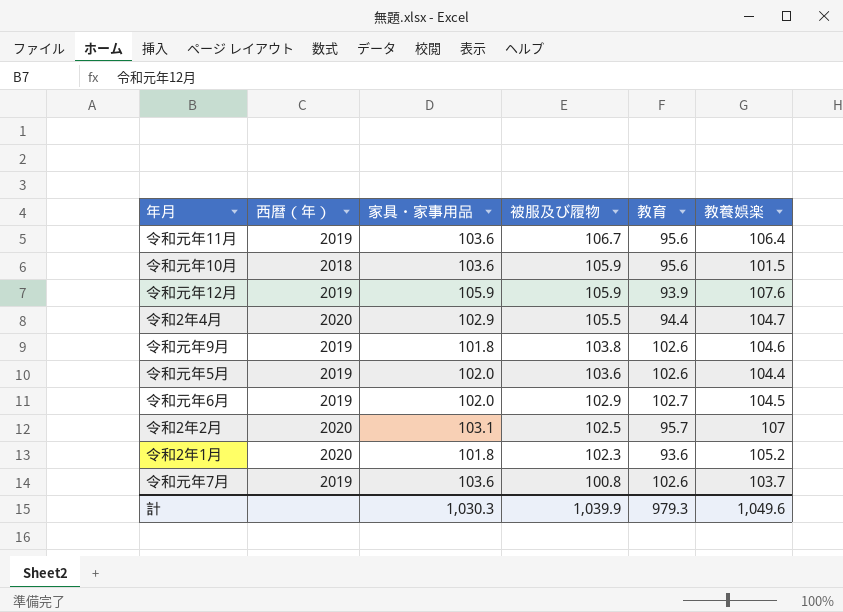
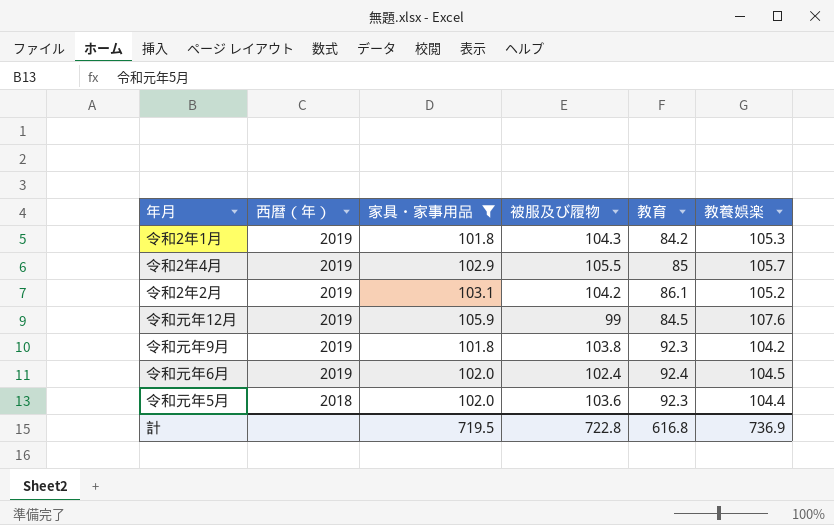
filter: none -> 家具・家事用品 != 103.6
row order: 被服及び履物 descending -> 西暦（年） descending
令和2年1月 | 西暦（年）: 2020 -> 2019
令和2年1月 | 被服及び履物: 102.3 -> 104.3
令和2年1月 | 教育: 93.6 -> 84.2
令和2年1月 | 教養娯楽: 105.2 -> 105.3
令和2年4月 | 西暦（年）: 2020 -> 2019
令和2年4月 | 教育: 94.4 -> 85
令和2年4月 | 教養娯楽: 104.7 -> 105.7
令和2年2月 | 西暦（年）: 2020 -> 2019
令和2年2月 | 被服及び履物: 102.5 -> 104.2
令和2年2月 | 教育: 95.7 -> 86.1
令和2年2月 | 教養娯楽: 107 -> 105.2
令和元年12月 | 被服及び履物: 105.9 -> 99
令和元年12月 | 教育: 93.9 -> 84.5
令和元年9月 | 教育: 102.6 -> 92.3
令和元年9月 | 教養娯楽: 104.6 -> 104.2
令和元年6月 | 被服及び履物: 102.9 -> 102.4
令和元年6月 | 教育: 102.7 -> 92.4
令和元年5月 | 西暦（年）: 2019 -> 2018
令和元年5月 | 教育: 102.6 -> 92.3
計 | 家具・家事用品: 1,030.3 -> 719.5
計 | 被服及び履物: 1,039.9 -> 722.8
計 | 教育: 979.3 -> 616.8
計 | 教養娯楽: 1,049.6 -> 736.9

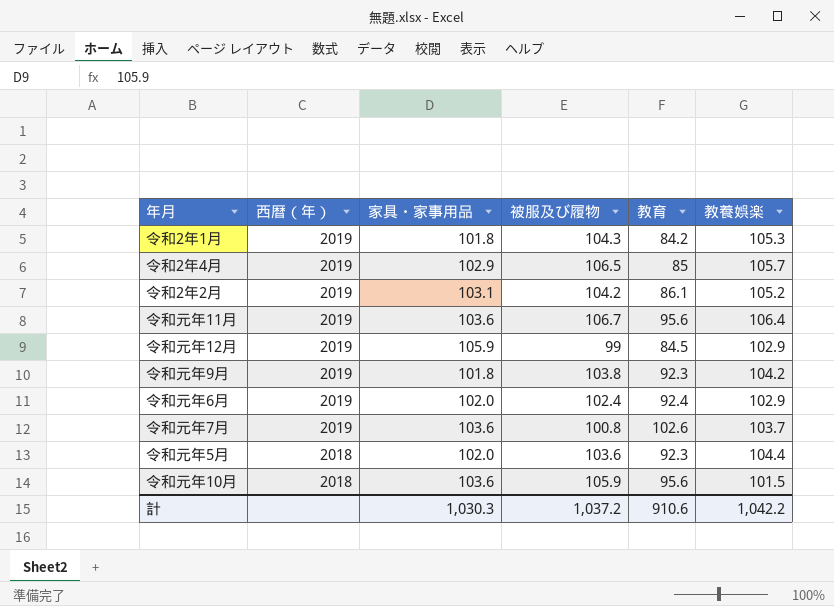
filter: 家具・家事用品 != 103.6 -> none
令和2年4月 | 被服及び履物: 105.5 -> 106.5
令和元年12月 | 教養娯楽: 107.6 -> 102.9
令和元年6月 | 教養娯楽: 104.5 -> 102.9
計 | 家具・家事用品: 719.5 -> 1,030.3
計 | 被服及び履物: 722.8 -> 1,037.2
計 | 教育: 616.8 -> 910.6
計 | 教養娯楽: 736.9 -> 1,042.2

